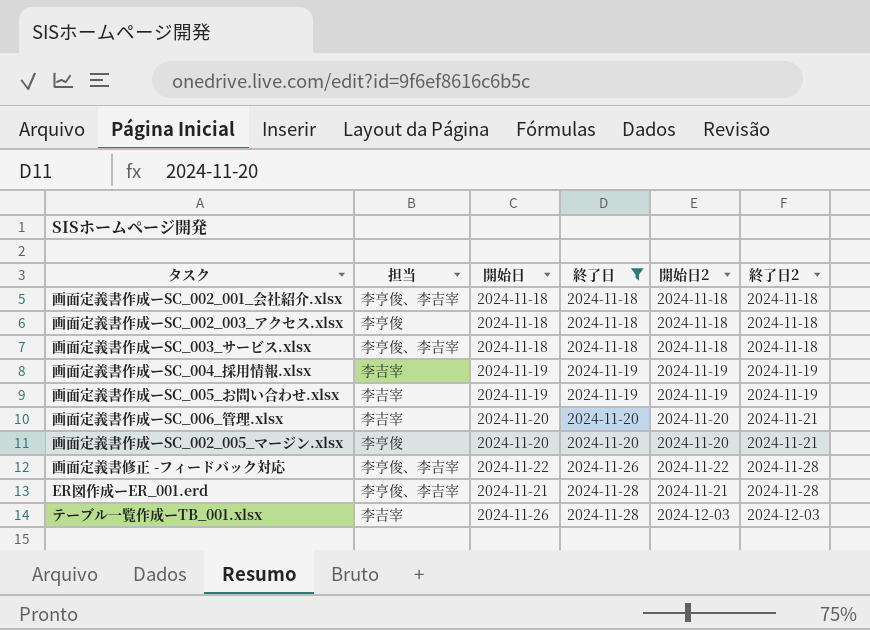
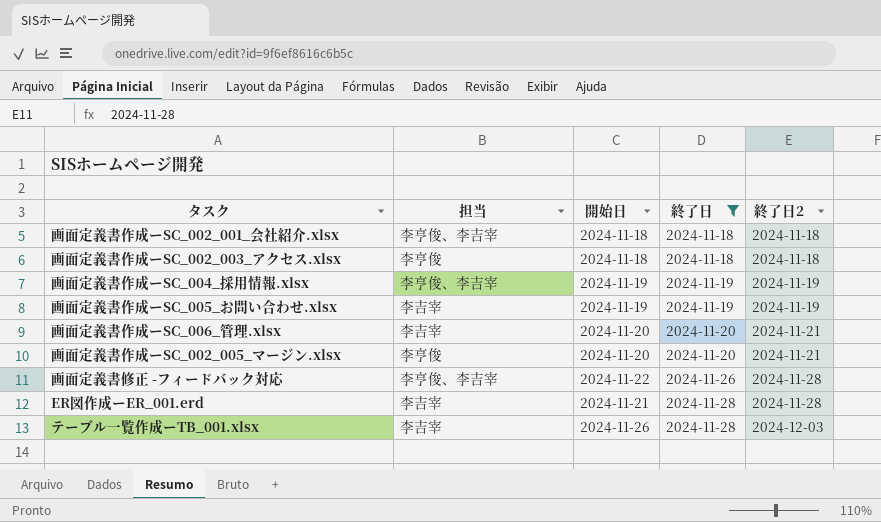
column 開始日2 | position: 5 -> none
row 画面定義書作成ーSC_003_サービス.xlsx: 李亨俊、李吉宰 | 2024-11-18 | 2024-11-18 | 2024-11-18 | 2024-11-18 -> none
画面定義書作成ーSC_004_採用情報.xlsx | 担当: 李吉宰 -> 李亨俊、李吉宰
ER図作成ーER_001.erd | 担当: 李亨俊、李吉宰 -> 李吉宰

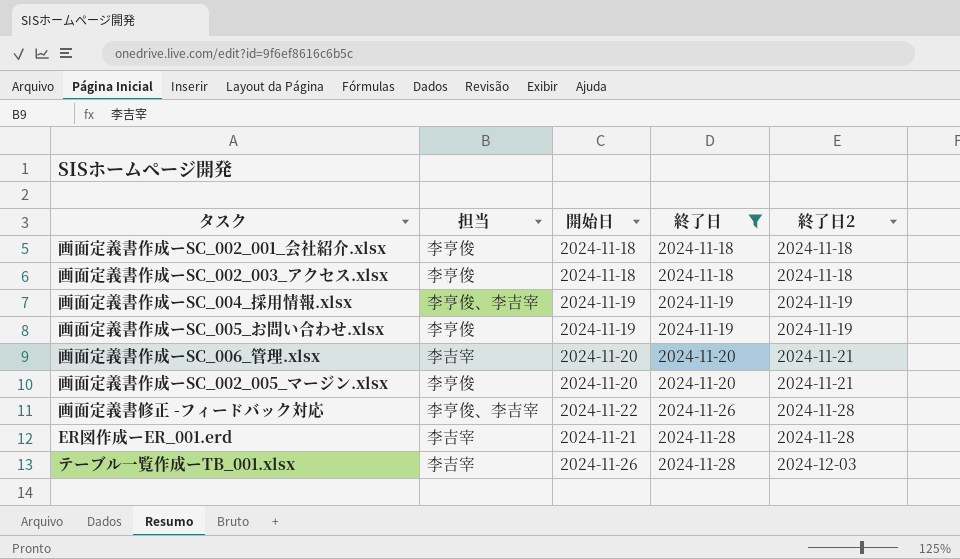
画面定義書作成ーSC_002_001_会社紹介.xlsx | 担当: 李亨俊、李吉宰 -> 李亨俊
画面定義書作成ーSC_005_お問い合わせ.xlsx | 担当: 李吉宰 -> 李亨俊

